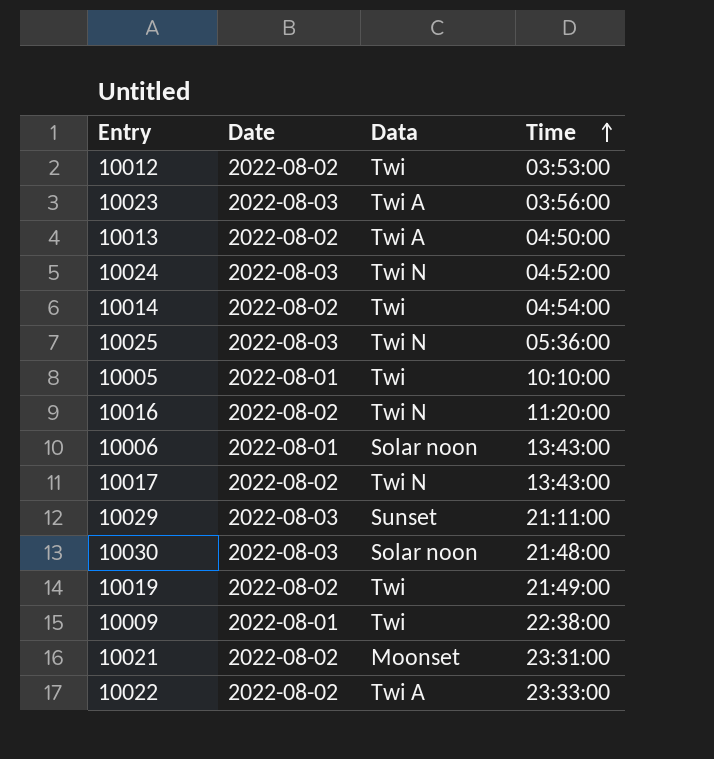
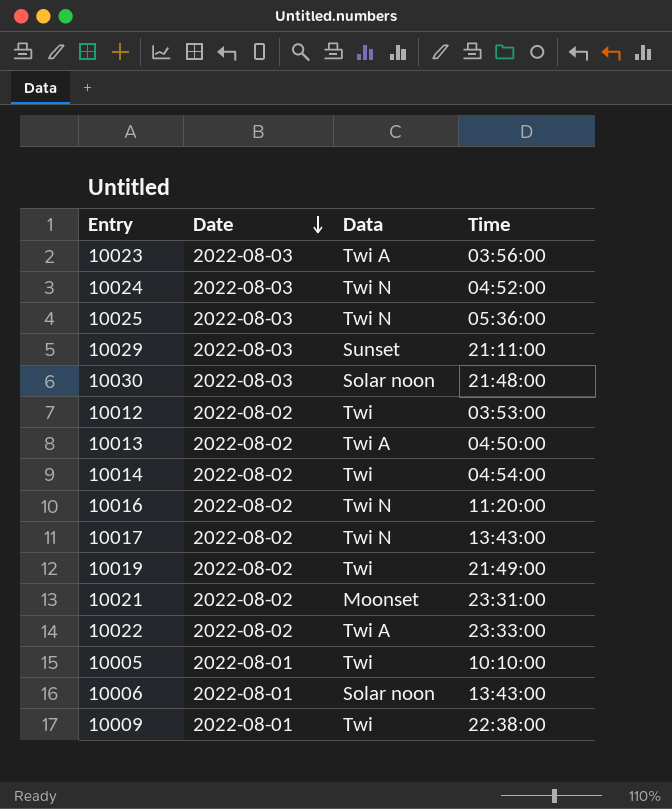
row order: Time ascending -> Date descending

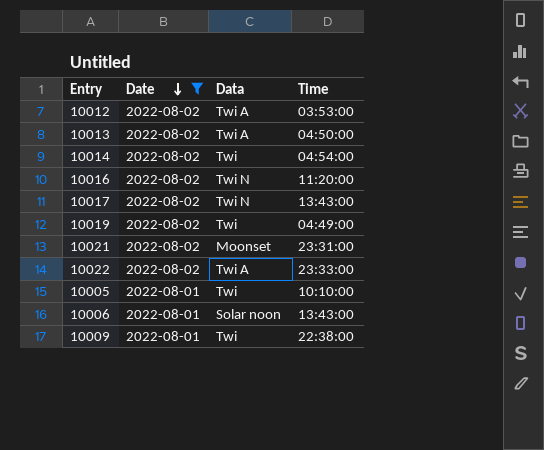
filter: none -> Date != 2022-08-03
10012 | Data: Twi -> Twi A
10019 | Time: 21:49:00 -> 04:49:00

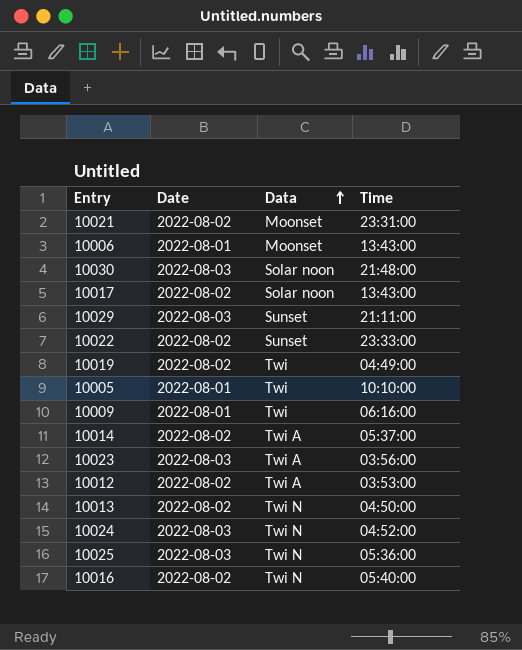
filter: Date != 2022-08-03 -> none
row order: Date descending -> Data ascending
10006 | Data: Solar noon -> Moonset
10017 | Data: Twi N -> Solar noon
10022 | Data: Twi A -> Sunset
10009 | Time: 22:38:00 -> 06:16:00
10014 | Data: Twi -> Twi A
10014 | Time: 04:54:00 -> 05:37:00
10013 | Data: Twi A -> Twi N
10016 | Time: 11:20:00 -> 05:40:00

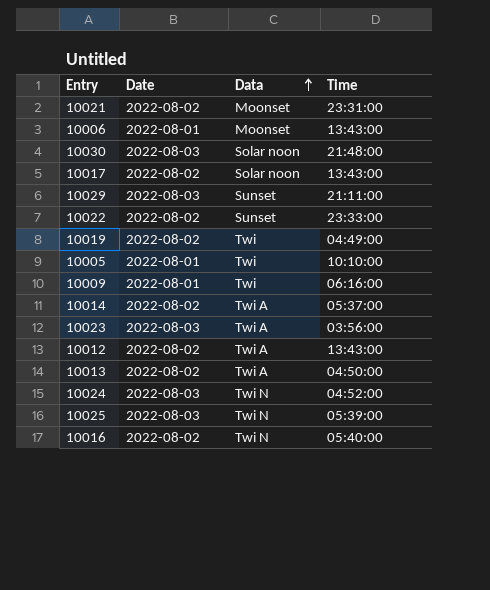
10012 | Time: 03:53:00 -> 13:43:00
10013 | Data: Twi N -> Twi A
10025 | Time: 05:36:00 -> 05:39:00

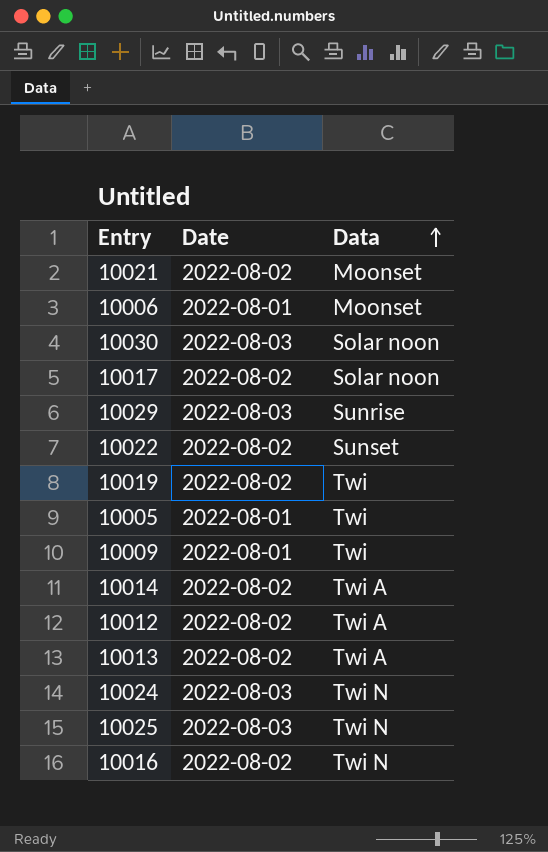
column Time | position: 4 -> none
row 10023: 2022-08-03 | Twi A | 03:56:00 -> none
10029 | Data: Sunset -> Sunrise

